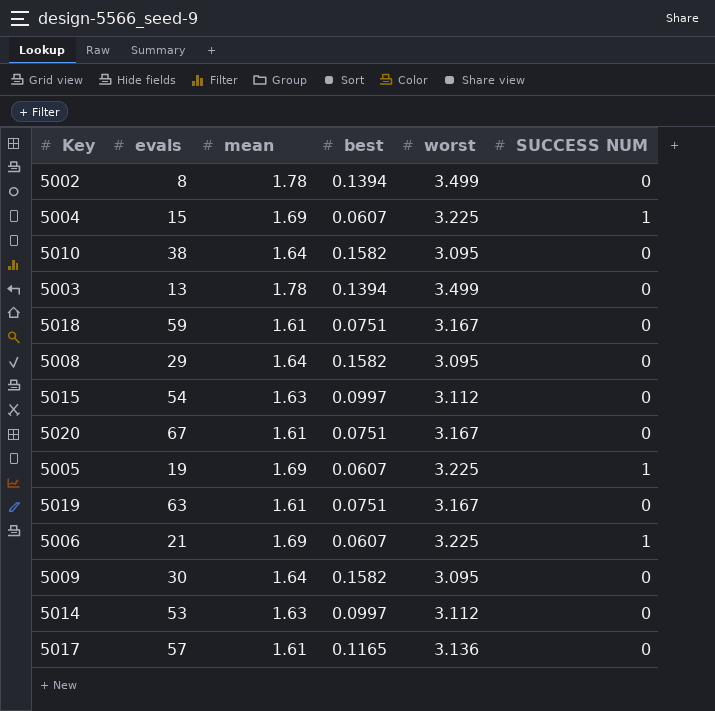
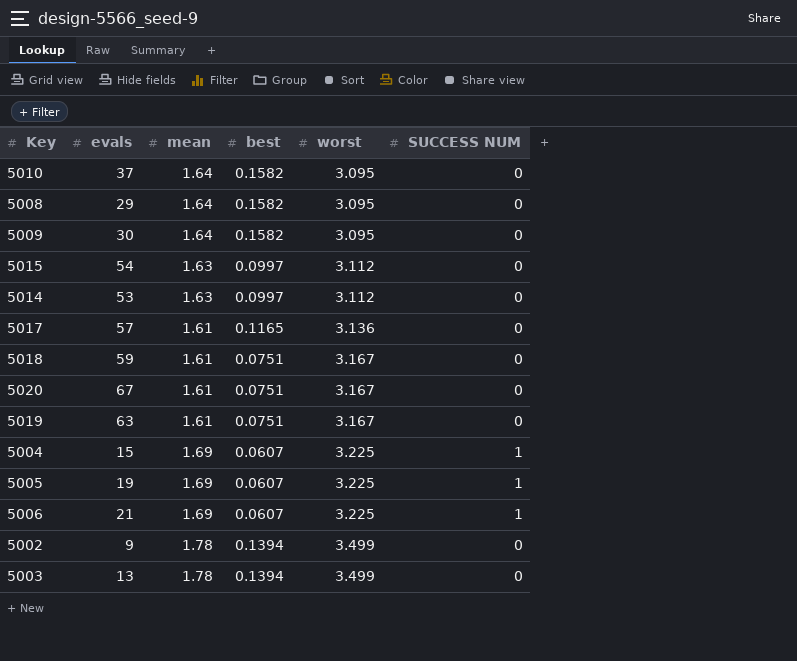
row order: none -> worst ascending
5010 | evals: 38 -> 37
5002 | evals: 8 -> 9

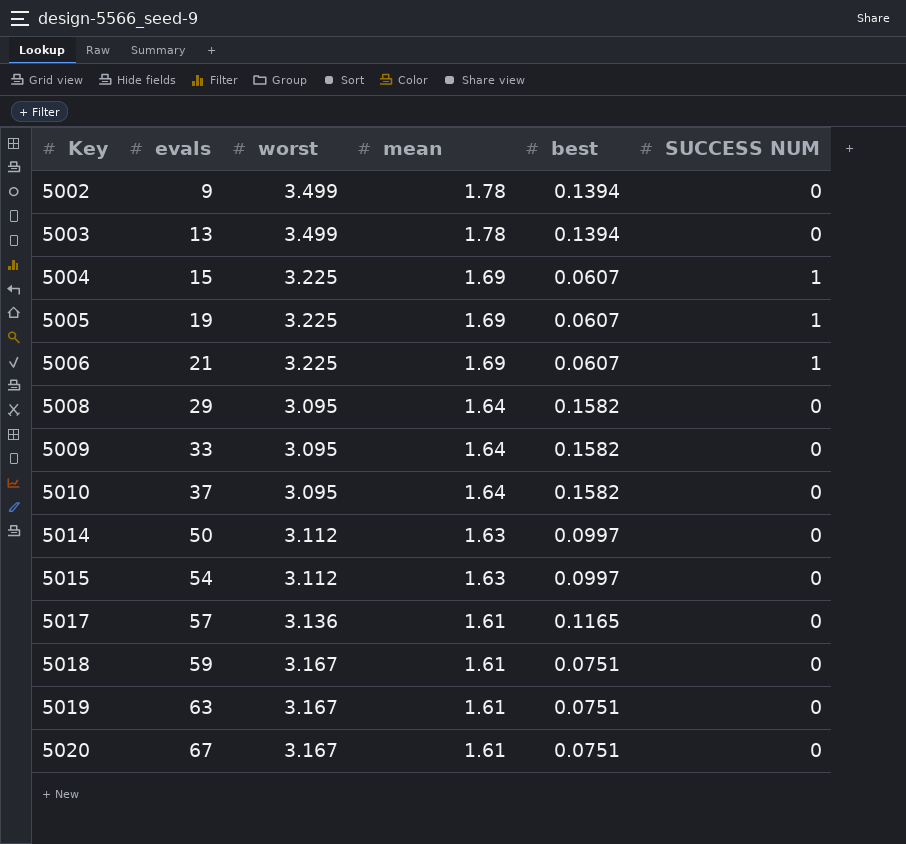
row order: worst ascending -> Key ascending
column worst | position: 5 -> 3
5009 | evals: 30 -> 33
5014 | evals: 53 -> 50

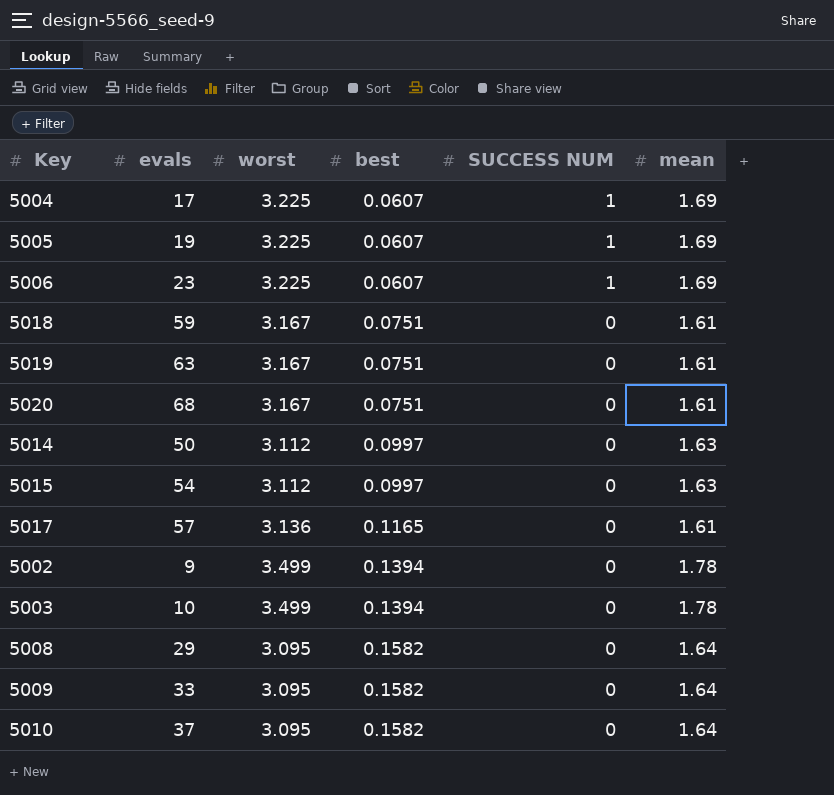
row order: Key ascending -> best ascending
column mean | position: 4 -> 6
5004 | evals: 15 -> 17
5006 | evals: 21 -> 23
5020 | evals: 67 -> 68
5003 | evals: 13 -> 10

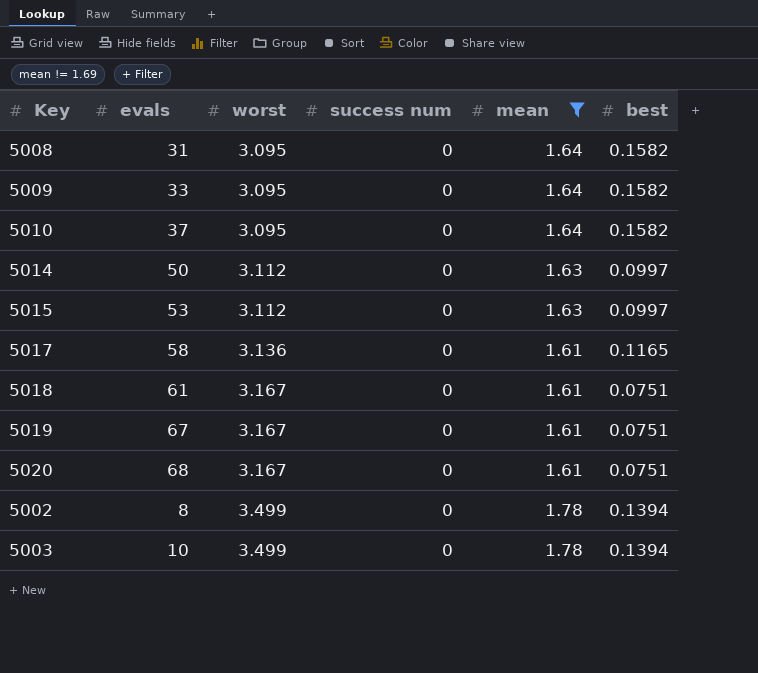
filter: none -> mean != 1.69
row order: best ascending -> worst ascending
column name: SUCCESS NUM -> success num
column best | position: 4 -> 6
5008 | evals: 29 -> 31
5015 | evals: 54 -> 53
5017 | evals: 57 -> 58
5018 | evals: 59 -> 61
5019 | evals: 63 -> 67
5002 | evals: 9 -> 8

